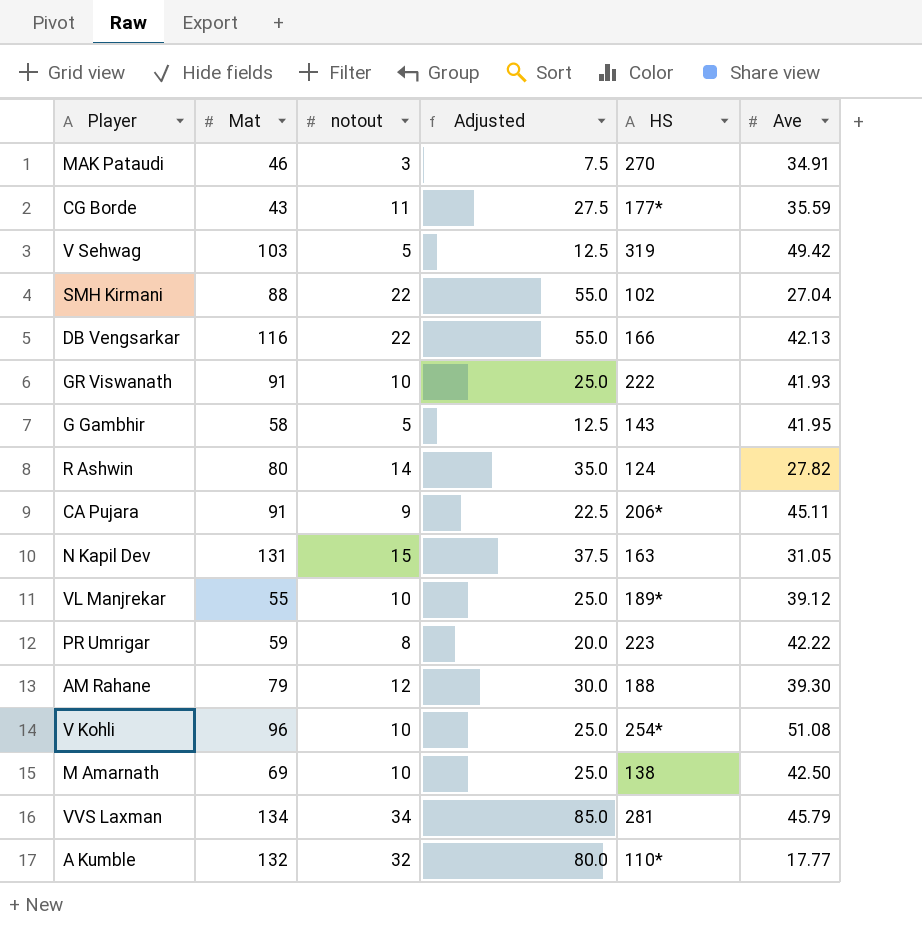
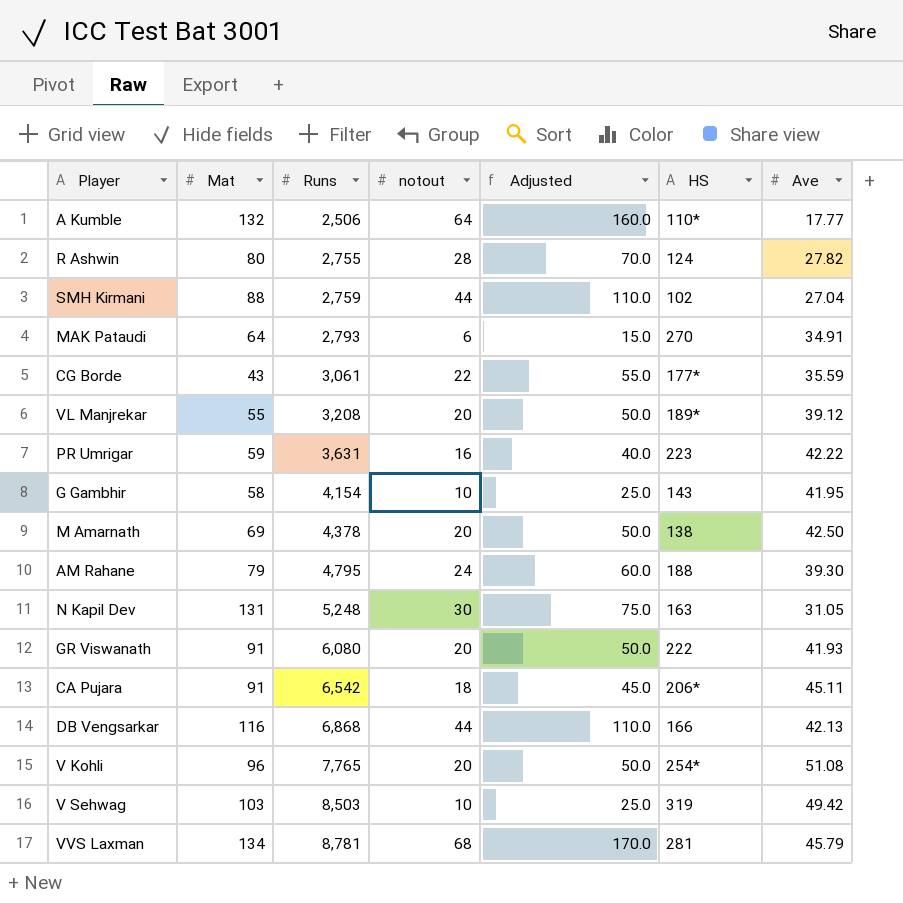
row order: none -> Runs ascending
column Runs | position: none -> 3
A Kumble | notout: 32 -> 64
A Kumble | Adjusted: 80.0 -> 160.0
R Ashwin | notout: 14 -> 28
R Ashwin | Adjusted: 35.0 -> 70.0
SMH Kirmani | notout: 22 -> 44
SMH Kirmani | Adjusted: 55.0 -> 110.0
MAK Pataudi | Mat: 46 -> 64
MAK Pataudi | notout: 3 -> 6
MAK Pataudi | Adjusted: 7.5 -> 15.0
CG Borde | notout: 11 -> 22
CG Borde | Adjusted: 27.5 -> 55.0
VL Manjrekar | notout: 10 -> 20
VL Manjrekar | Adjusted: 25.0 -> 50.0
PR Umrigar | notout: 8 -> 16
PR Umrigar | Adjusted: 20.0 -> 40.0
G Gambhir | notout: 5 -> 10
G Gambhir | Adjusted: 12.5 -> 25.0
M Amarnath | notout: 10 -> 20
M Amarnath | Adjusted: 25.0 -> 50.0
AM Rahane | notout: 12 -> 24
AM Rahane | Adjusted: 30.0 -> 60.0
N Kapil Dev | notout: 15 -> 30
N Kapil Dev | Adjusted: 37.5 -> 75.0
GR Viswanath | notout: 10 -> 20
GR Viswanath | Adjusted: 25.0 -> 50.0
CA Pujara | notout: 9 -> 18
CA Pujara | Adjusted: 22.5 -> 45.0
DB Vengsarkar | notout: 22 -> 44
DB Vengsarkar | Adjusted: 55.0 -> 110.0
V Kohli | notout: 10 -> 20
V Kohli | Adjusted: 25.0 -> 50.0
V Sehwag | notout: 5 -> 10
V Sehwag | Adjusted: 12.5 -> 25.0
VVS Laxman | notout: 34 -> 68
VVS Laxman | Adjusted: 85.0 -> 170.0

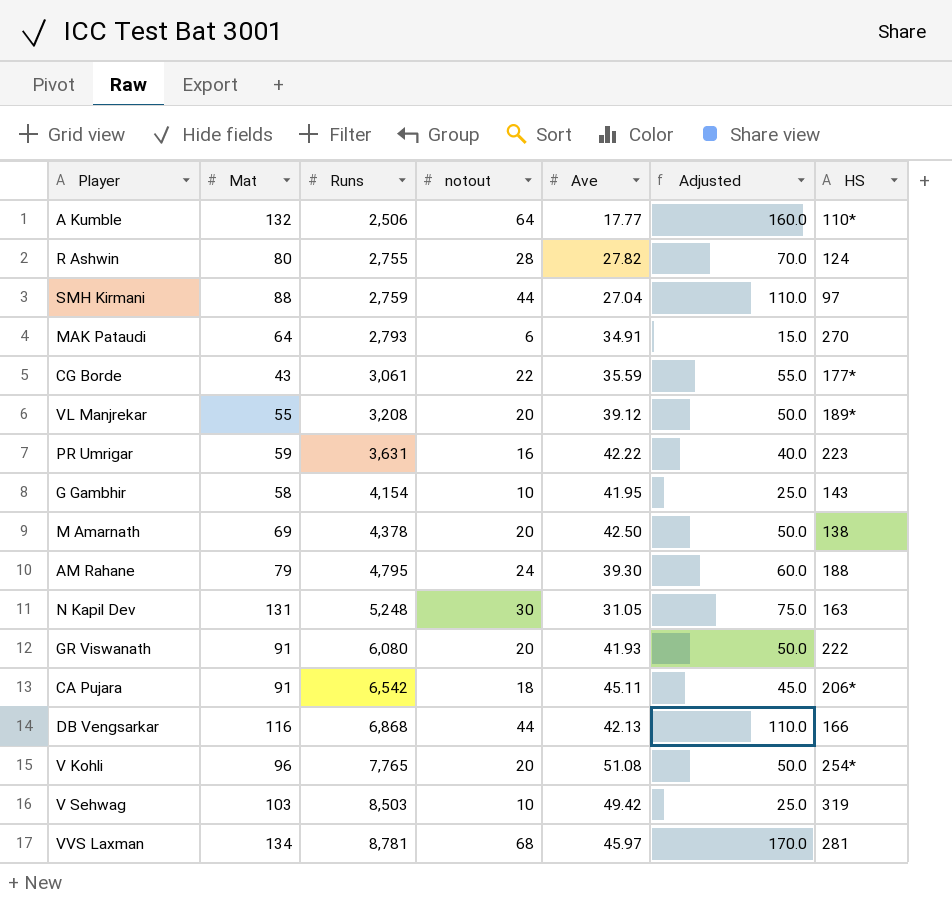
column Ave | position: 7 -> 5
SMH Kirmani | HS: 102 -> 97
VVS Laxman | Ave: 45.79 -> 45.97

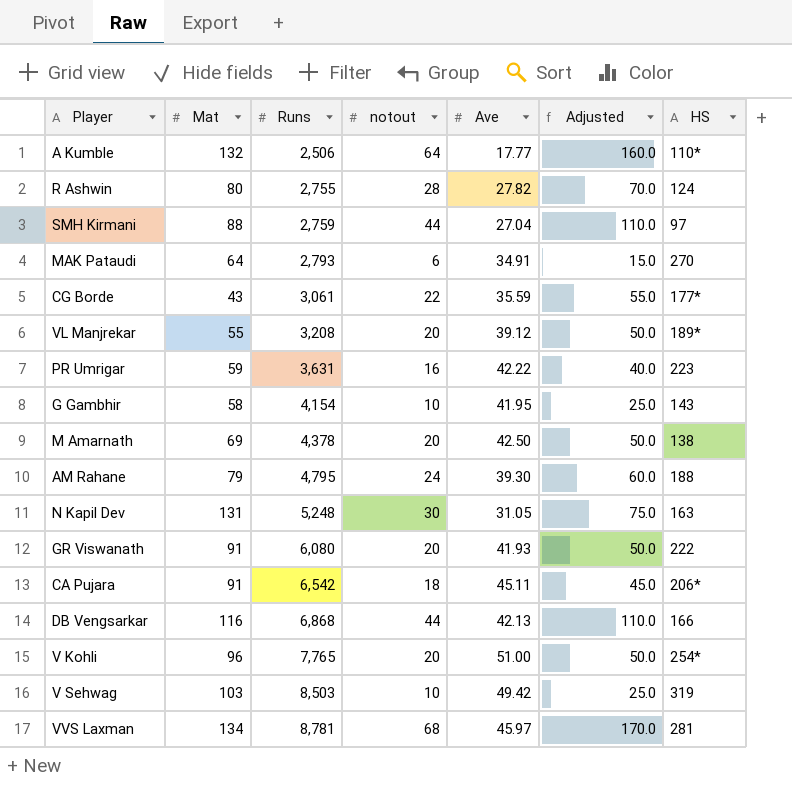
V Kohli | Ave: 51.08 -> 51.00

